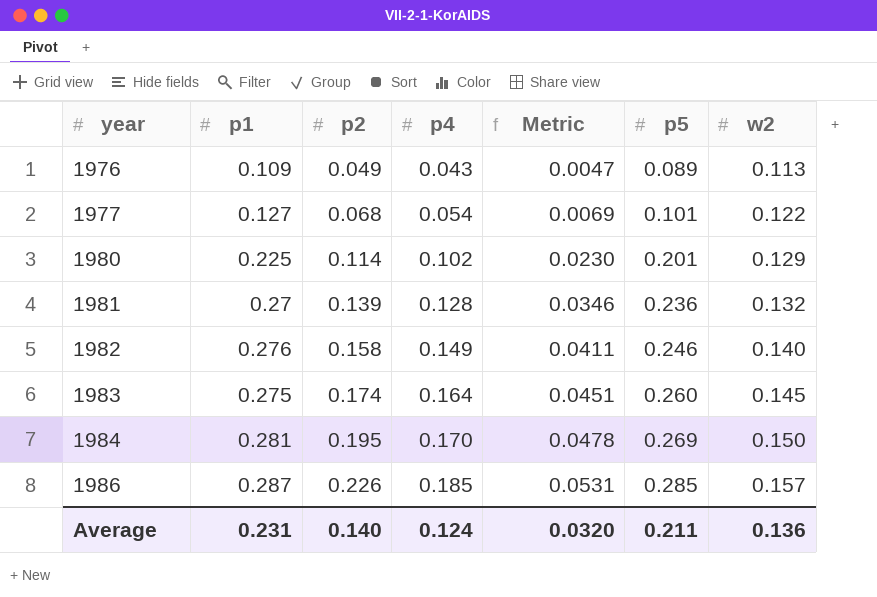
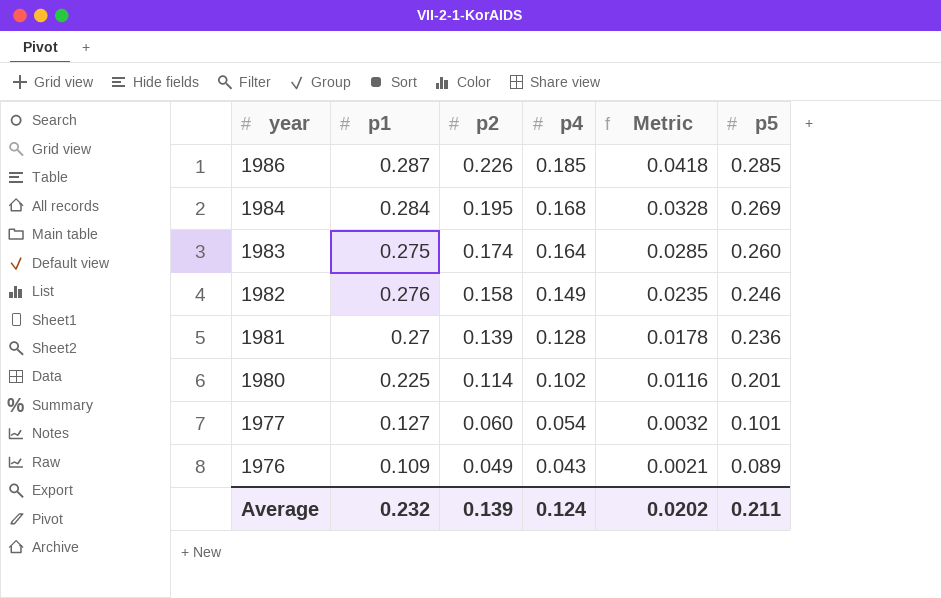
row order: year ascending -> year descending
column w2 | position: 7 -> none
column Metric | formula: [p1] * [p4] -> [p2] * [p4]
1984 | p1: 0.281 -> 0.284
1984 | p4: 0.170 -> 0.168
1977 | p2: 0.068 -> 0.060
Average | p1: 0.231 -> 0.232
Average | p2: 0.140 -> 0.139
Average | Metric: 0.0320 -> 0.0202

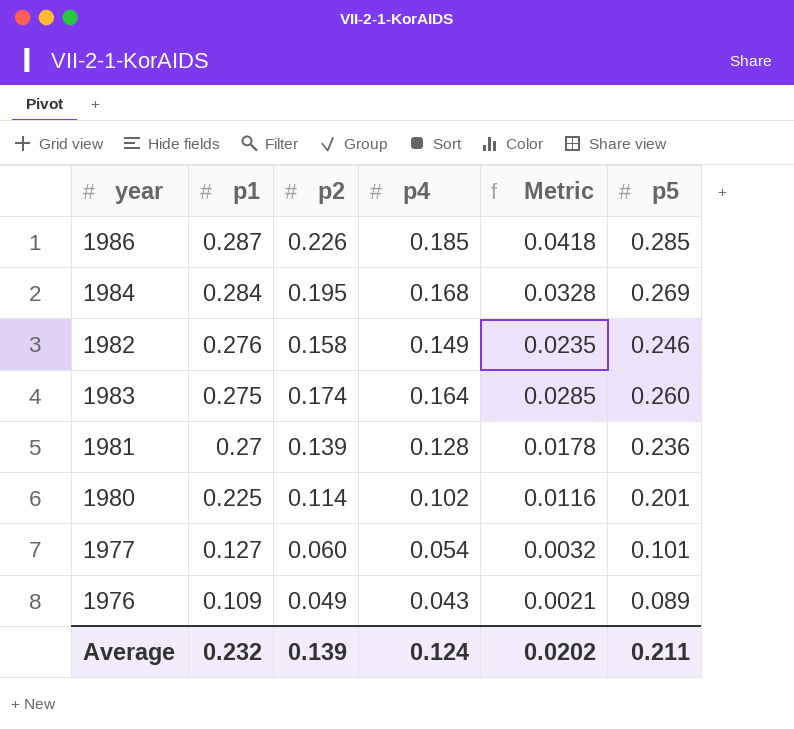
row order: year descending -> p1 descending

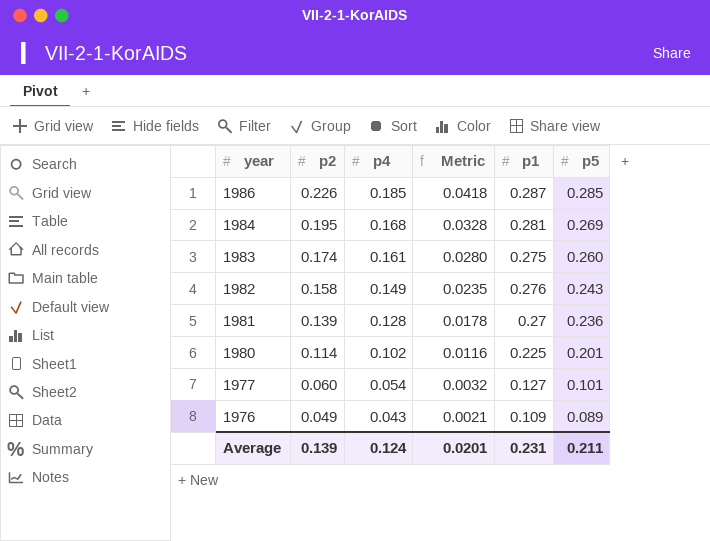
row order: p1 descending -> year descending
column p1 | position: 2 -> 5
1984 | p1: 0.284 -> 0.281
1983 | p4: 0.164 -> 0.161
1983 | Metric: 0.0285 -> 0.0280
1982 | p5: 0.246 -> 0.243
Average | Metric: 0.0202 -> 0.0201
Average | p1: 0.232 -> 0.231

